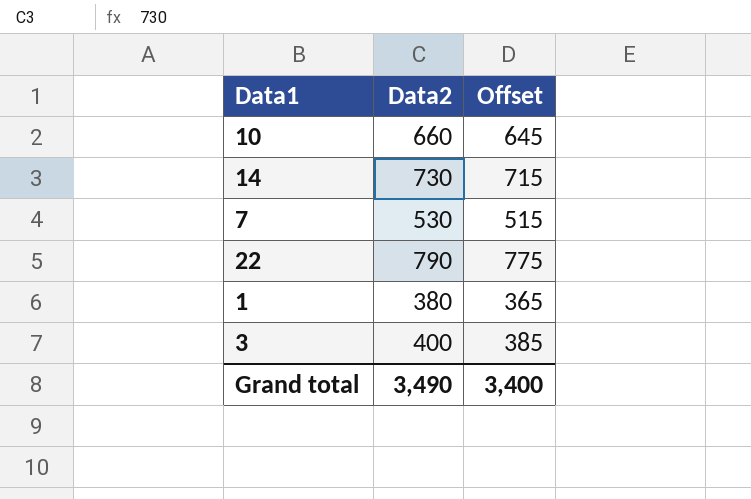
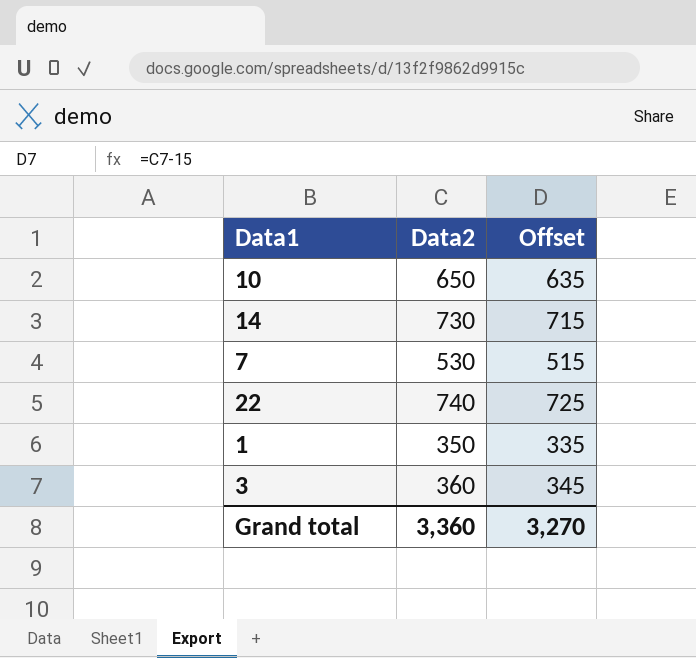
10 | Data2: 660 -> 650
10 | Offset: 645 -> 635
22 | Data2: 790 -> 740
22 | Offset: 775 -> 725
1 | Data2: 380 -> 350
1 | Offset: 365 -> 335
3 | Data2: 400 -> 360
3 | Offset: 385 -> 345
Grand total | Data2: 3,490 -> 3,360
Grand total | Offset: 3,400 -> 3,270

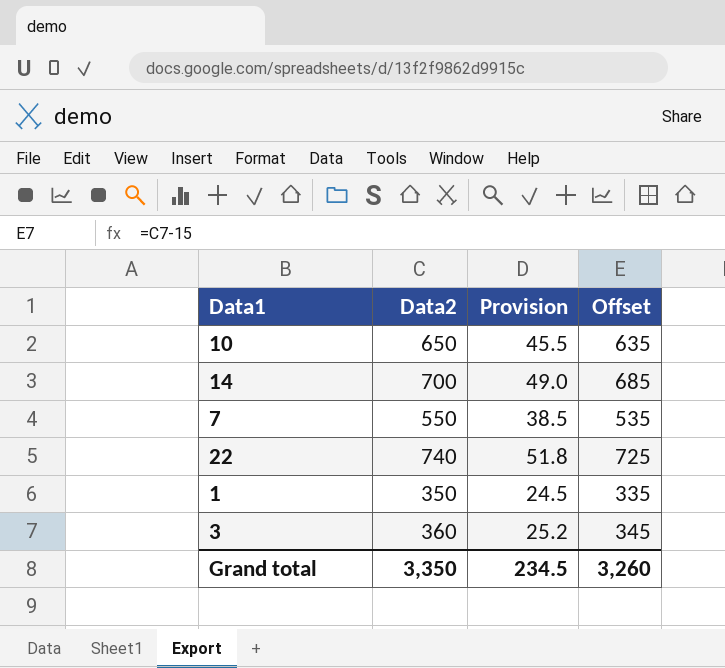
column Provision | formula: none -> [Data2] * 0.07
14 | Data2: 730 -> 700
14 | Offset: 715 -> 685
7 | Data2: 530 -> 550
7 | Offset: 515 -> 535
Grand total | Data2: 3,360 -> 3,350
Grand total | Offset: 3,270 -> 3,260

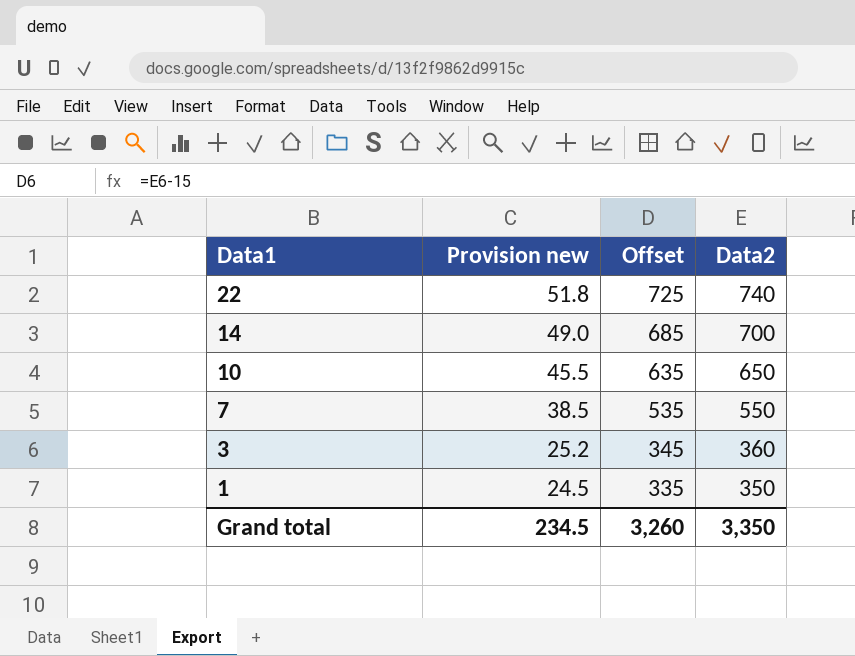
row order: none -> Data1 descending
column name: Provision -> Provision new
column Data2 | position: 2 -> 4

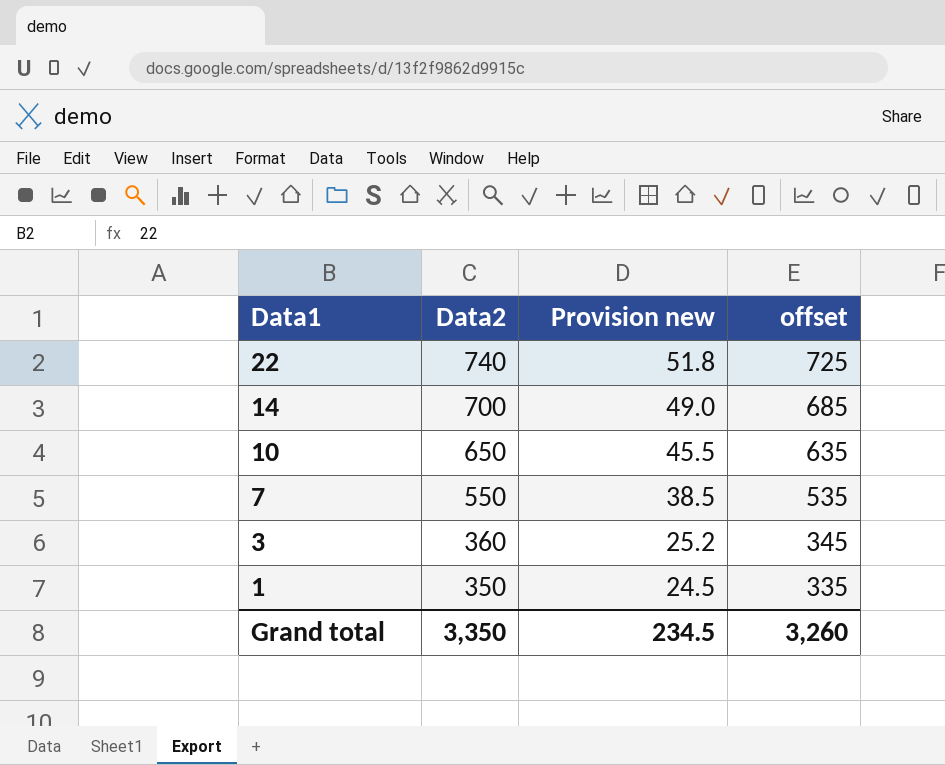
column Data2 | position: 4 -> 2
column name: Offset -> offset

